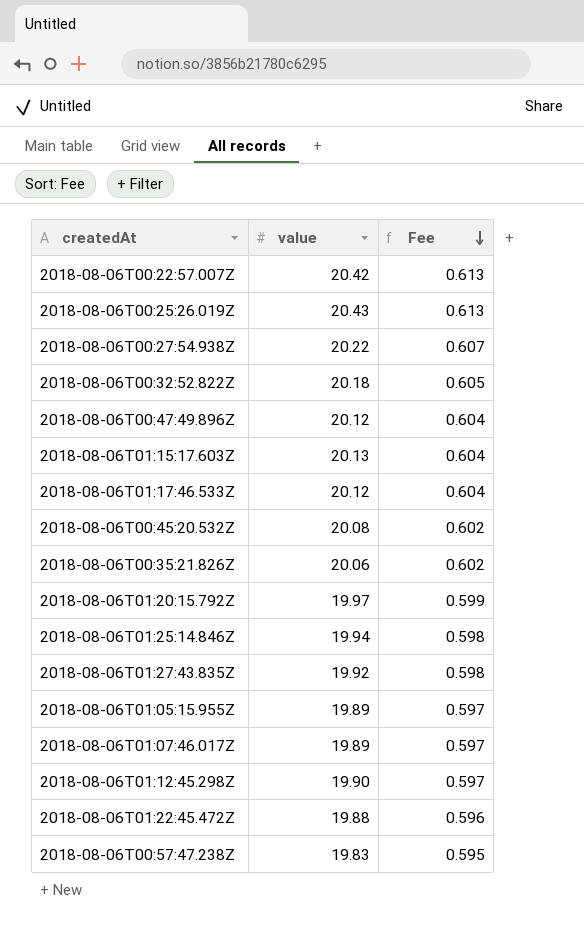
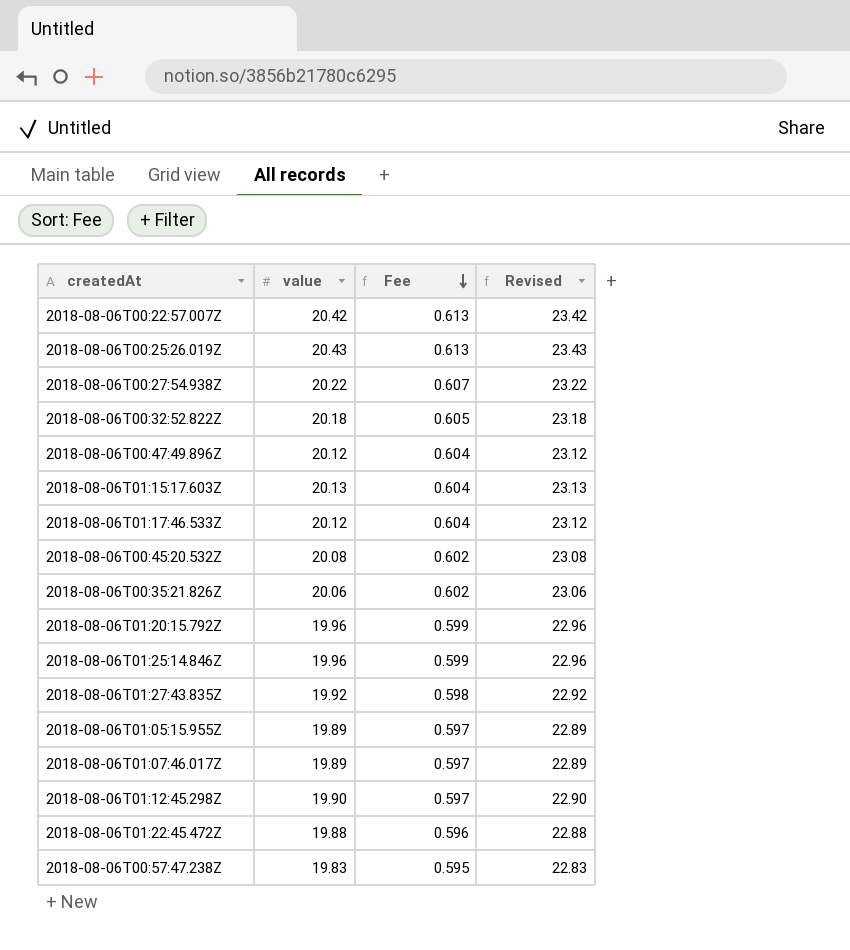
column Revised | formula: none -> [value] + 3
2018-08-06T01:20:15.792Z | value: 19.97 -> 19.96
2018-08-06T01:25:14.846Z | value: 19.94 -> 19.96
2018-08-06T01:25:14.846Z | Fee: 0.598 -> 0.599

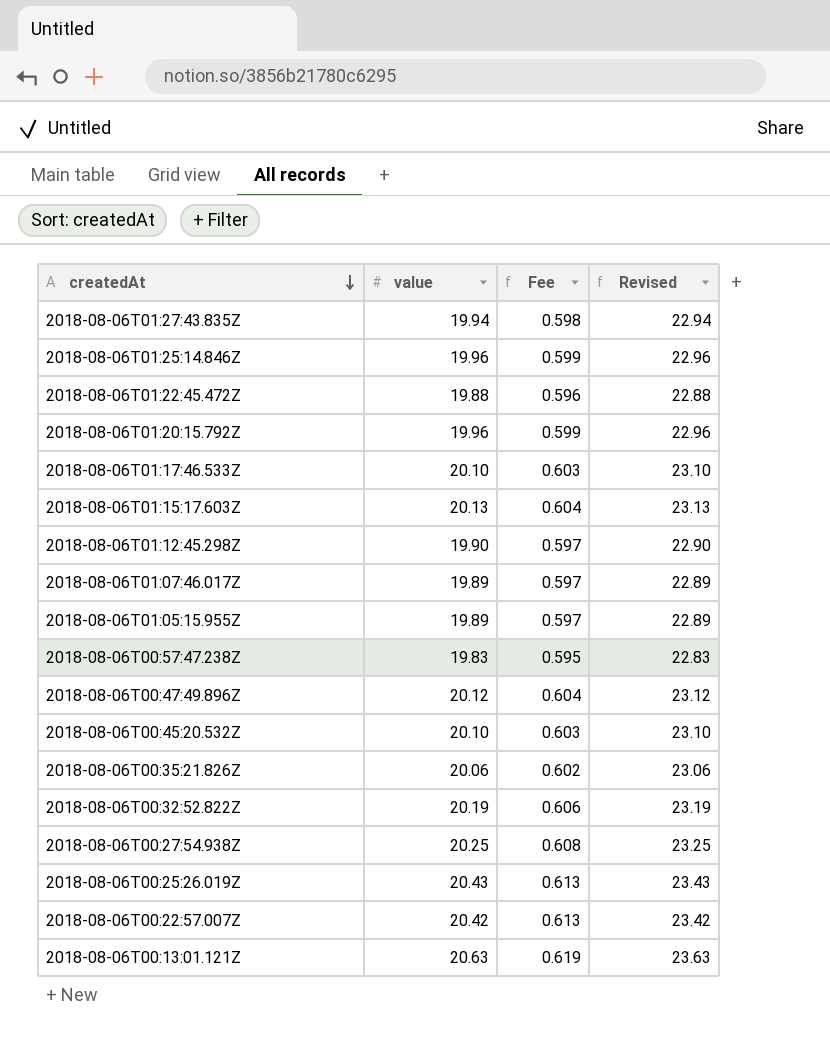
row order: Fee descending -> createdAt descending
2018-08-06T01:27:43.835Z | value: 19.92 -> 19.94
2018-08-06T01:27:43.835Z | Revised: 22.92 -> 22.94
2018-08-06T01:17:46.533Z | value: 20.12 -> 20.10
2018-08-06T01:17:46.533Z | Fee: 0.604 -> 0.603
2018-08-06T01:17:46.533Z | Revised: 23.12 -> 23.10
2018-08-06T00:45:20.532Z | value: 20.08 -> 20.10
2018-08-06T00:45:20.532Z | Fee: 0.602 -> 0.603
2018-08-06T00:45:20.532Z | Revised: 23.08 -> 23.10
2018-08-06T00:32:52.822Z | value: 20.18 -> 20.19
2018-08-06T00:32:52.822Z | Fee: 0.605 -> 0.606
2018-08-06T00:32:52.822Z | Revised: 23.18 -> 23.19
2018-08-06T00:27:54.938Z | value: 20.22 -> 20.25
2018-08-06T00:27:54.938Z | Fee: 0.607 -> 0.608
2018-08-06T00:27:54.938Z | Revised: 23.22 -> 23.25
row 2018-08-06T00:13:01.121Z: none -> 20.63 | 0.619 | 23.63

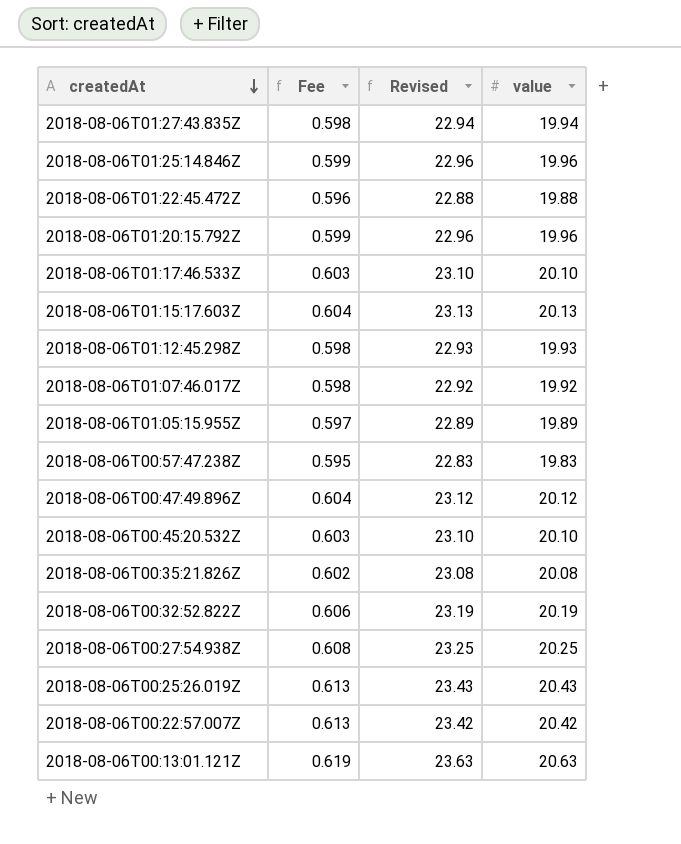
column value | position: 2 -> 4
2018-08-06T01:12:45.298Z | Fee: 0.597 -> 0.598
2018-08-06T01:12:45.298Z | Revised: 22.90 -> 22.93
2018-08-06T01:12:45.298Z | value: 19.90 -> 19.93
2018-08-06T01:07:46.017Z | Fee: 0.597 -> 0.598
2018-08-06T01:07:46.017Z | Revised: 22.89 -> 22.92
2018-08-06T01:07:46.017Z | value: 19.89 -> 19.92
2018-08-06T00:35:21.826Z | Revised: 23.06 -> 23.08
2018-08-06T00:35:21.826Z | value: 20.06 -> 20.08

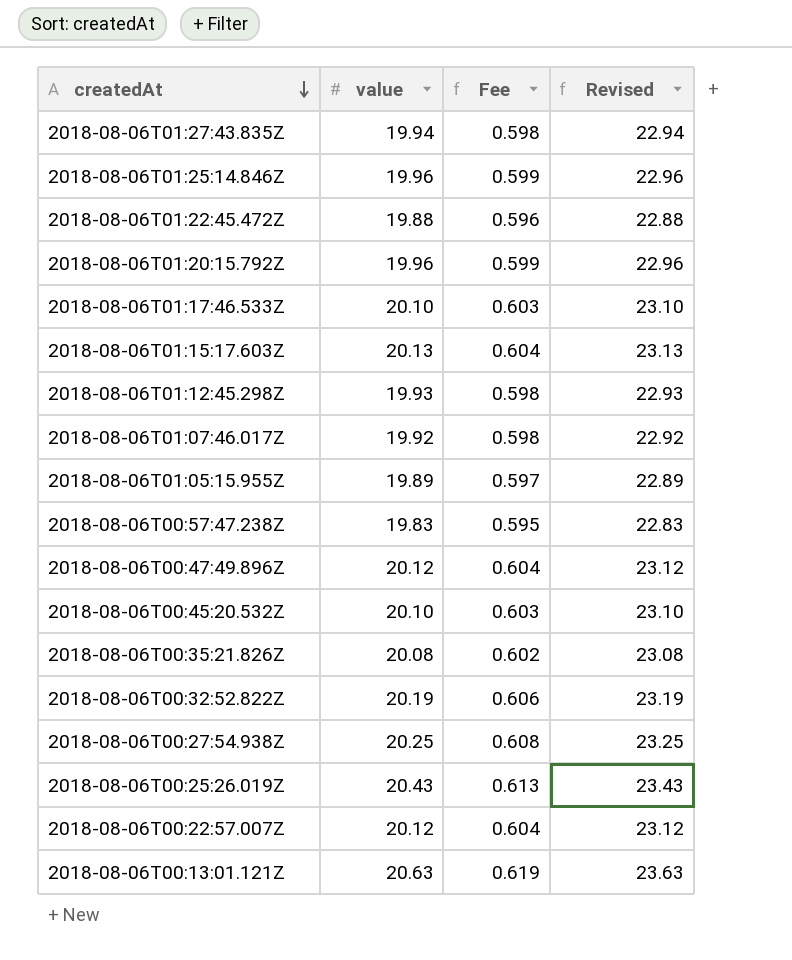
column value | position: 4 -> 2
2018-08-06T00:22:57.007Z | value: 20.42 -> 20.12
2018-08-06T00:22:57.007Z | Fee: 0.613 -> 0.604
2018-08-06T00:22:57.007Z | Revised: 23.42 -> 23.12

